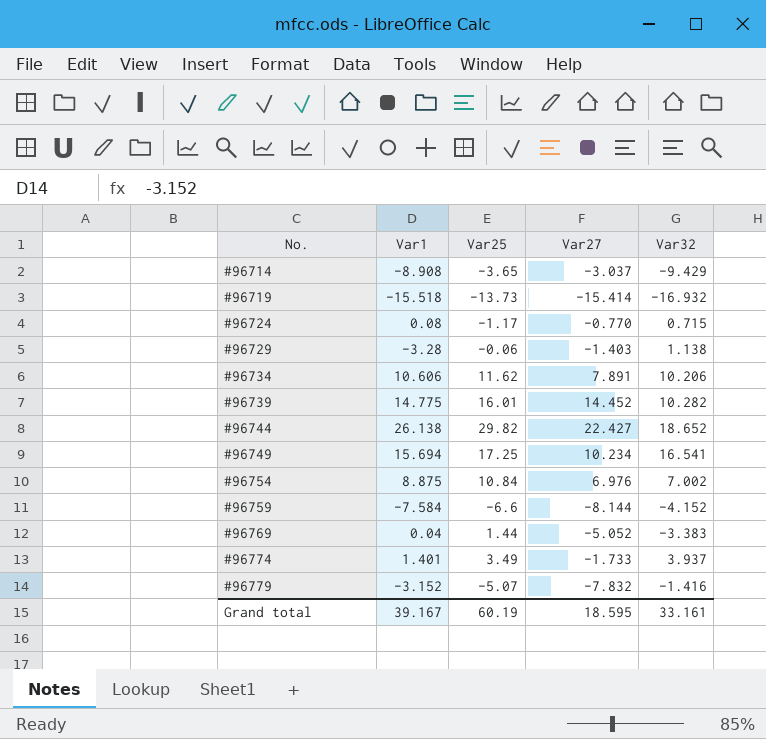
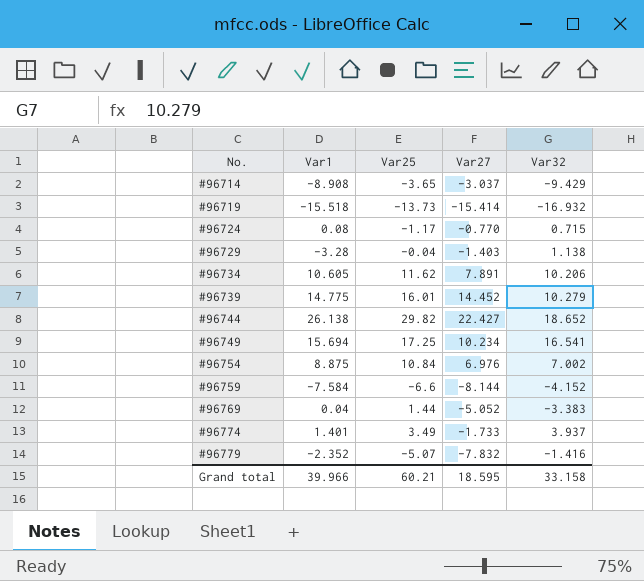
#96729 | Var25: -0.06 -> -0.04
#96734 | Var1: 10.606 -> 10.605
#96739 | Var32: 10.282 -> 10.279
#96779 | Var1: -3.152 -> -2.352
Grand total | Var1: 39.167 -> 39.966
Grand total | Var25: 60.19 -> 60.21
Grand total | Var32: 33.161 -> 33.158

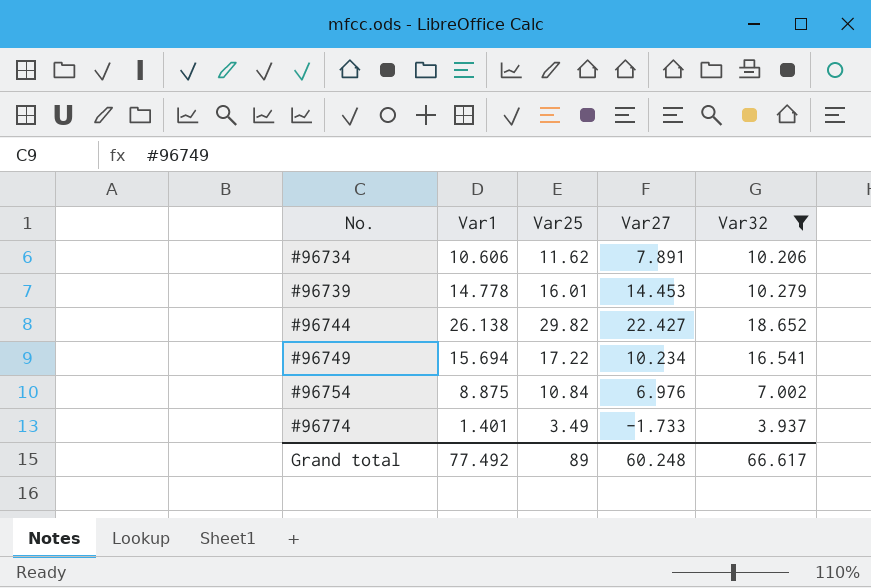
filter: none -> Var32 >= 3.937
#96734 | Var1: 10.605 -> 10.606
#96739 | Var1: 14.775 -> 14.778
#96739 | Var27: 14.452 -> 14.453
#96749 | Var25: 17.25 -> 17.22
Grand total | Var1: 39.966 -> 77.492
Grand total | Var25: 60.21 -> 89
Grand total | Var27: 18.595 -> 60.248
Grand total | Var32: 33.158 -> 66.617

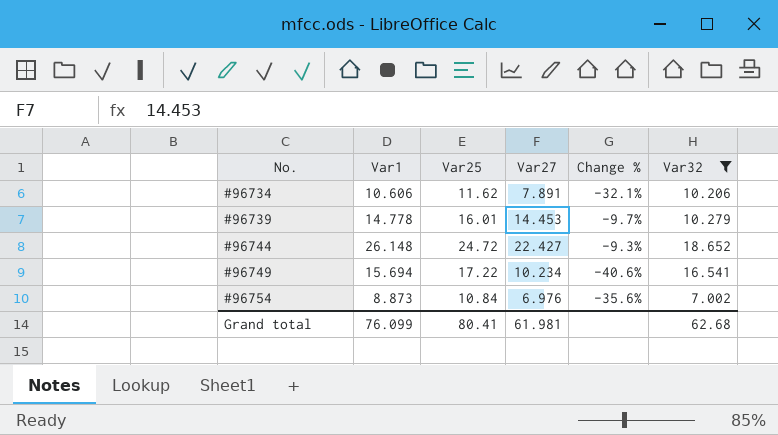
column Change % | formula: none -> ([Var27] - [Var25]) / [Var25]
row #96774: 1.401 | 3.49 | -1.733 | 3.937 -> none
#96744 | Var1: 26.138 -> 26.148
#96744 | Var25: 29.82 -> 24.72
#96754 | Var1: 8.875 -> 8.873
Grand total | Var1: 77.492 -> 76.099
Grand total | Var25: 89 -> 80.41
Grand total | Var27: 60.248 -> 61.981
Grand total | Var32: 66.617 -> 62.68

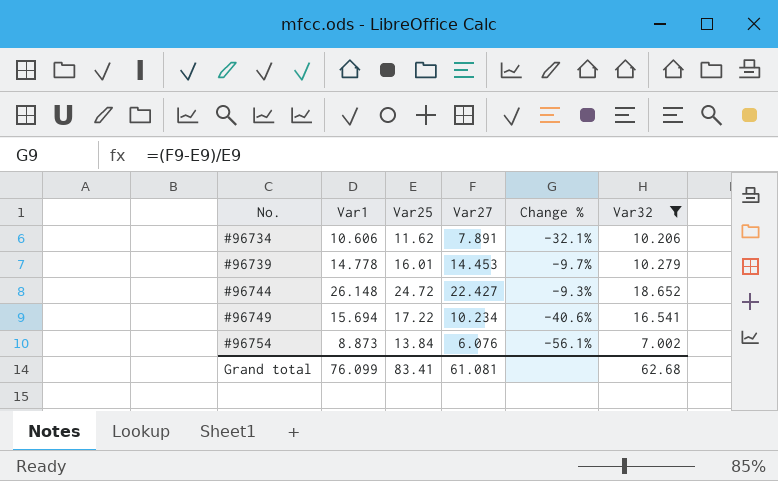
#96754 | Var25: 10.84 -> 13.84
#96754 | Var27: 6.976 -> 6.076
#96754 | Change %: -35.6% -> -56.1%
Grand total | Var25: 80.41 -> 83.41
Grand total | Var27: 61.981 -> 61.081

